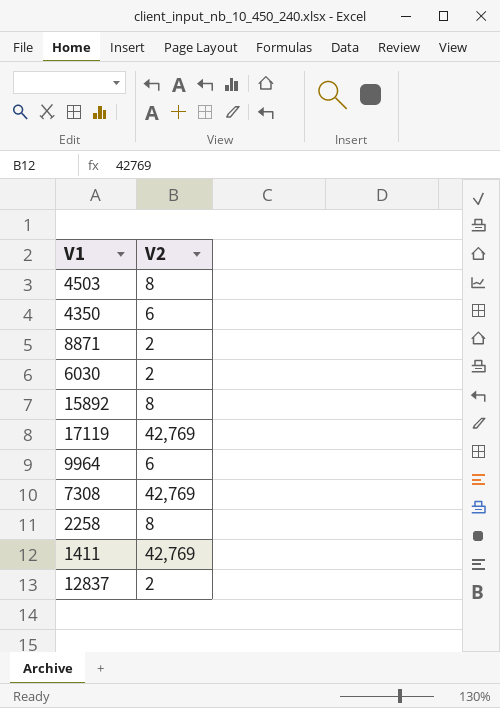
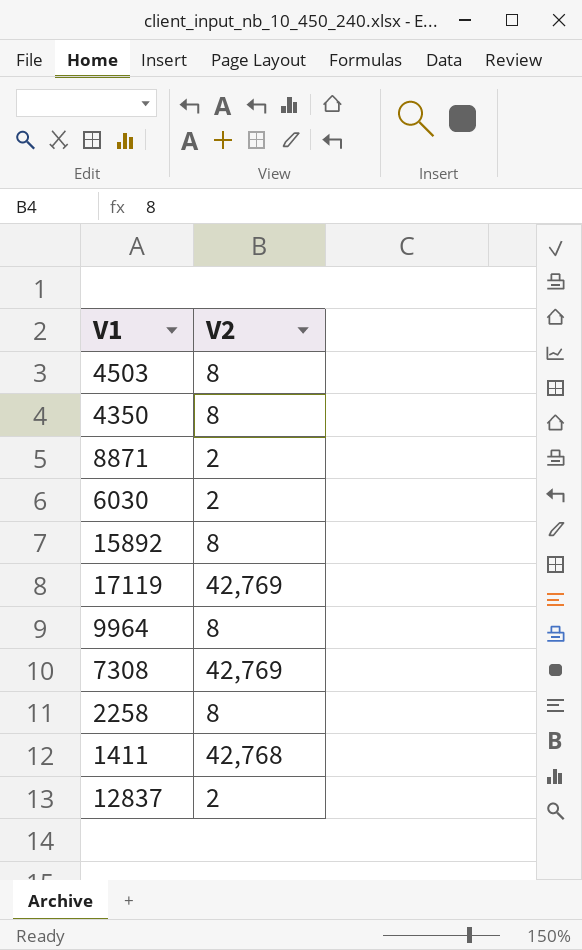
4350 | V2: 6 -> 8
9964 | V2: 6 -> 8
1411 | V2: 42,769 -> 42,768

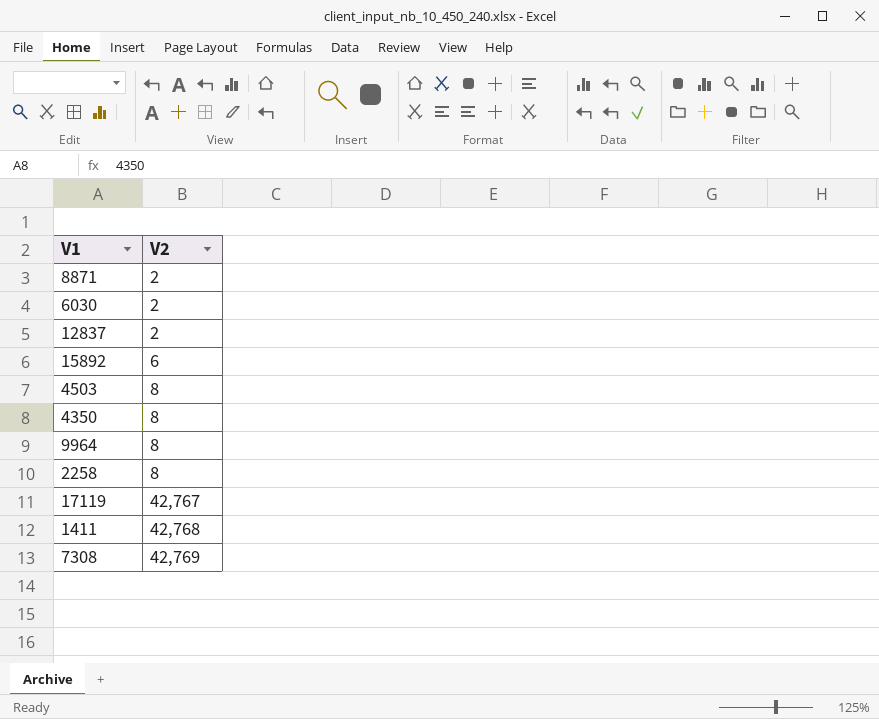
row order: none -> V2 ascending
15892 | V2: 8 -> 6
17119 | V2: 42,769 -> 42,767

